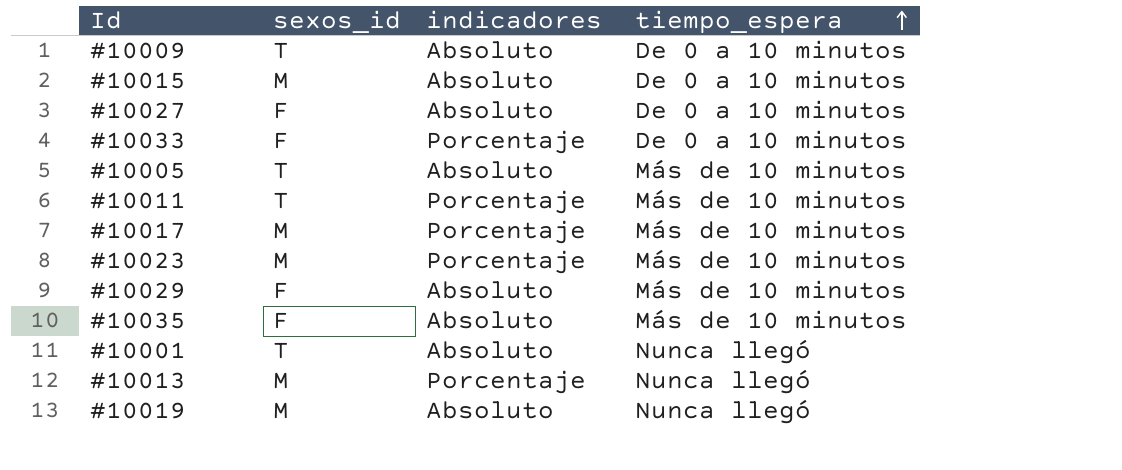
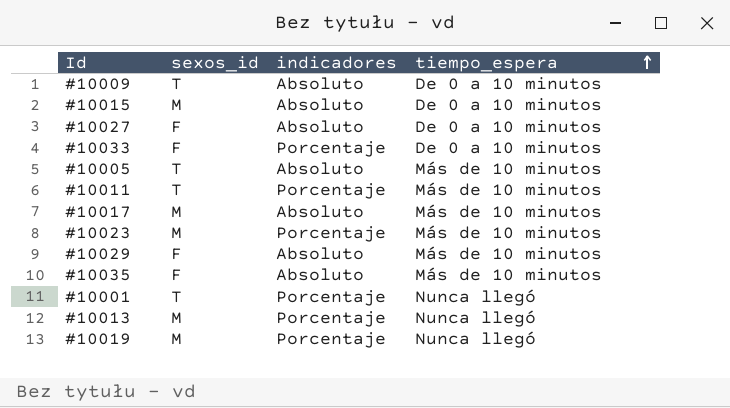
#10017 | indicadores: Porcentaje -> Absoluto
#10001 | indicadores: Absoluto -> Porcentaje
#10019 | indicadores: Absoluto -> Porcentaje

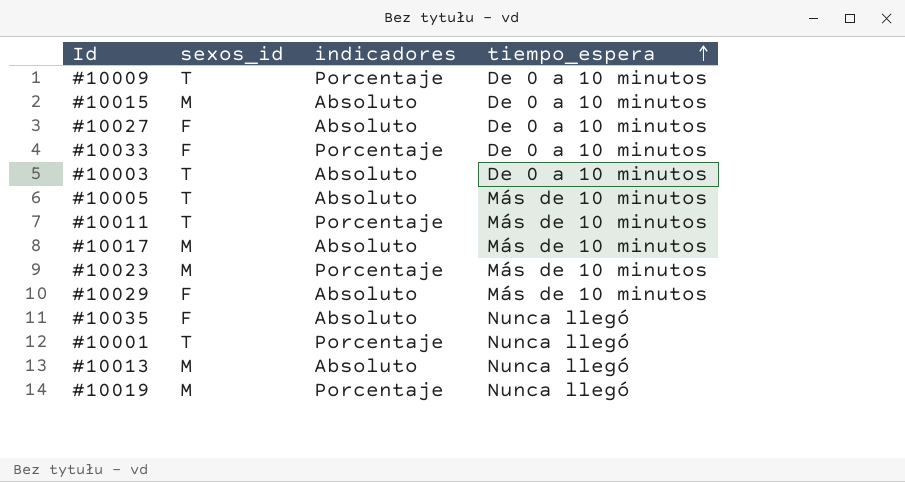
#10009 | indicadores: Absoluto -> Porcentaje
row #10003: none -> T | Absoluto | De 0 a 10 minutos
#10035 | tiempo_espera: Más de 10 minutos -> Nunca llegó
#10013 | indicadores: Porcentaje -> Absoluto

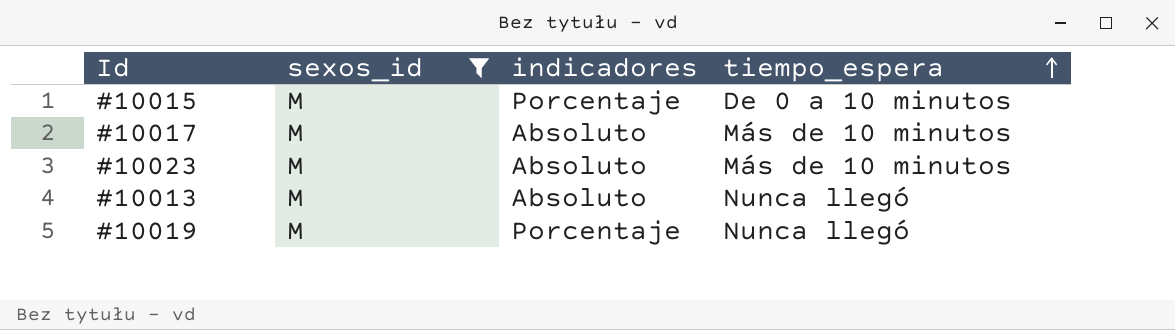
filter: none -> sexos_id = M
#10015 | indicadores: Absoluto -> Porcentaje
#10023 | indicadores: Porcentaje -> Absoluto

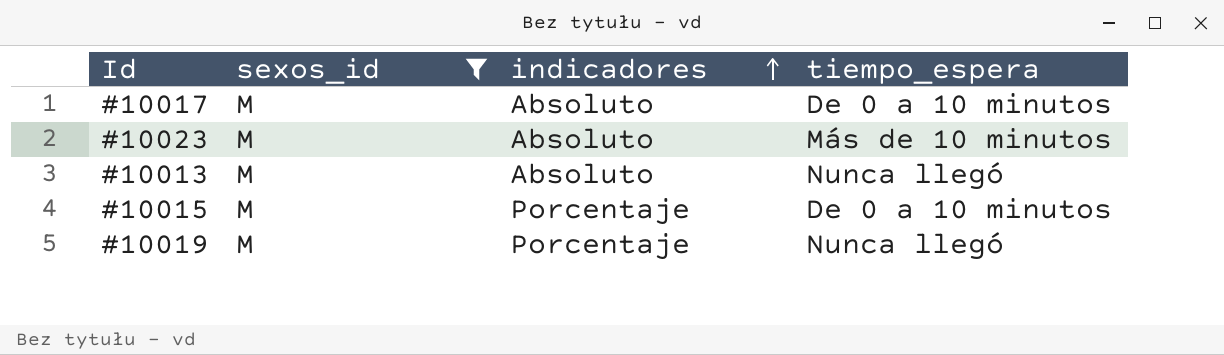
row order: tiempo_espera ascending -> indicadores ascending
#10017 | tiempo_espera: Más de 10 minutos -> De 0 a 10 minutos

